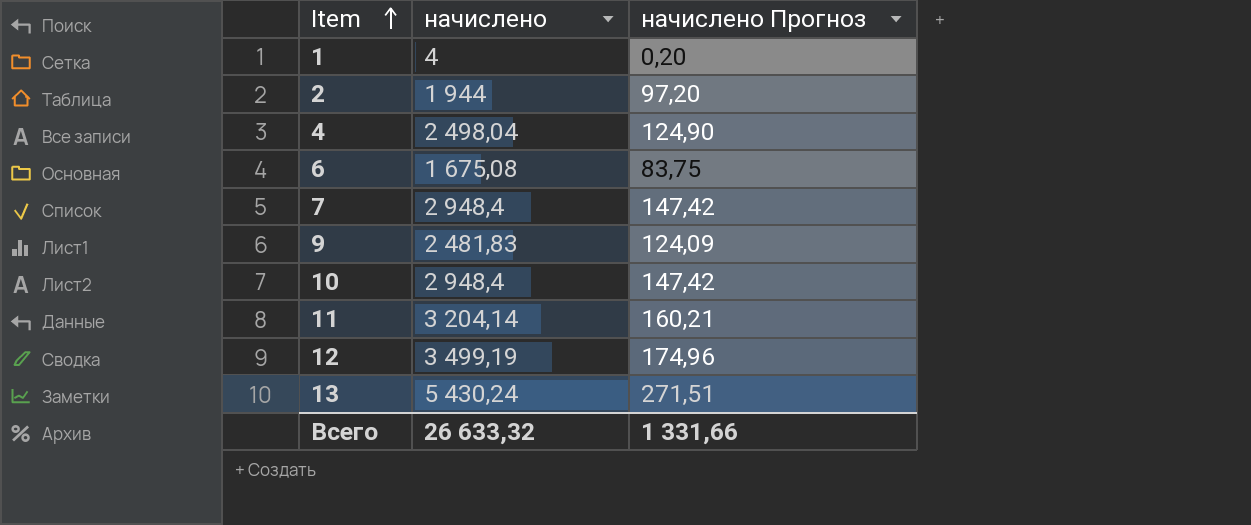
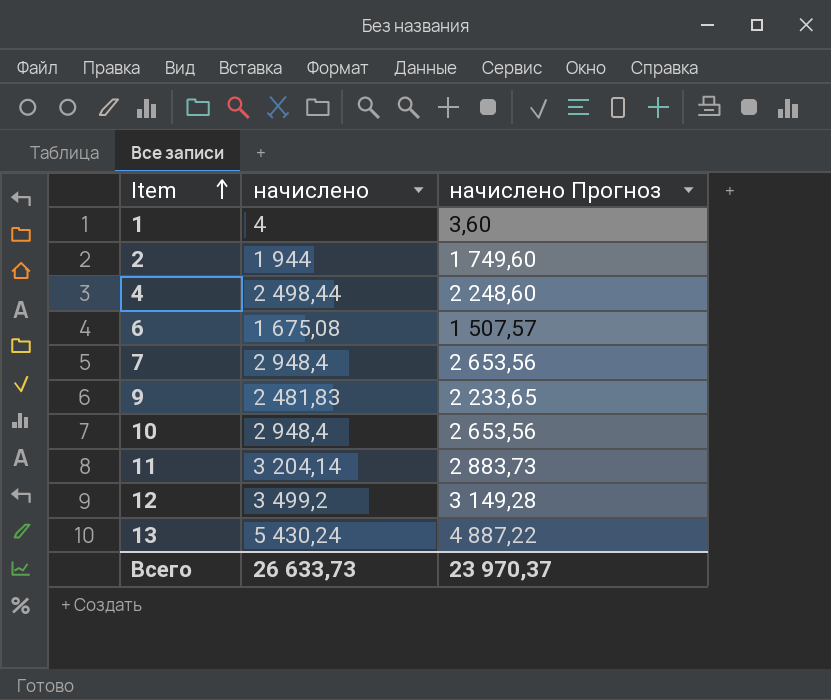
column начислено Прогноз | formula: [начислено] * 0,05 -> [начислено] * 0,9
4 | начислено: 2 498,04 -> 2 498,44
12 | начислено: 3 499,19 -> 3 499,2
Всего | начислено: 26 633,32 -> 26 633,73
Всего | начислено Прогноз: 1 331,66 -> 23 970,37

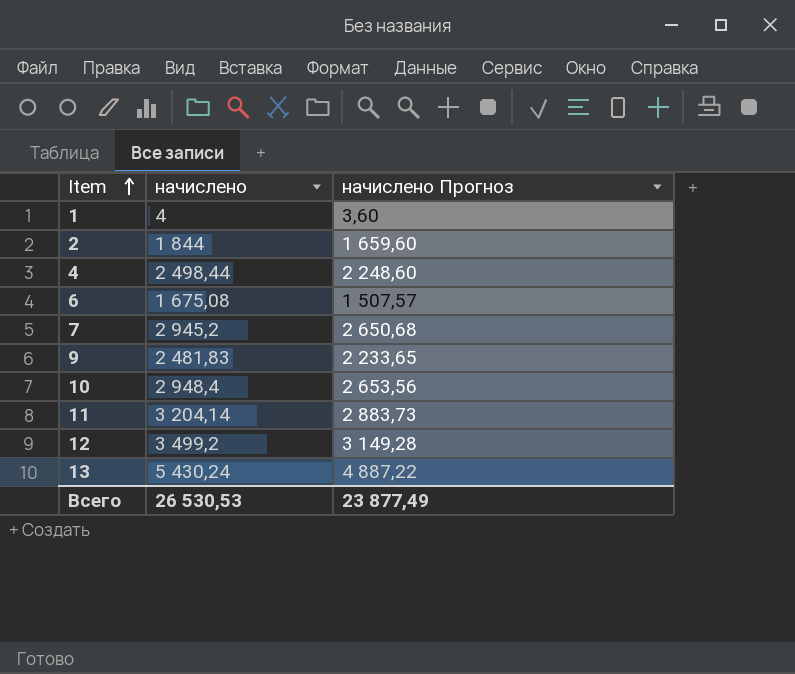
2 | начислено: 1 944 -> 1 844
2 | начислено Прогноз: 1 749,60 -> 1 659,60
7 | начислено: 2 948,4 -> 2 945,2
7 | начислено Прогноз: 2 653,56 -> 2 650,68
Всего | начислено: 26 633,73 -> 26 530,53
Всего | начислено Прогноз: 23 970,37 -> 23 877,49

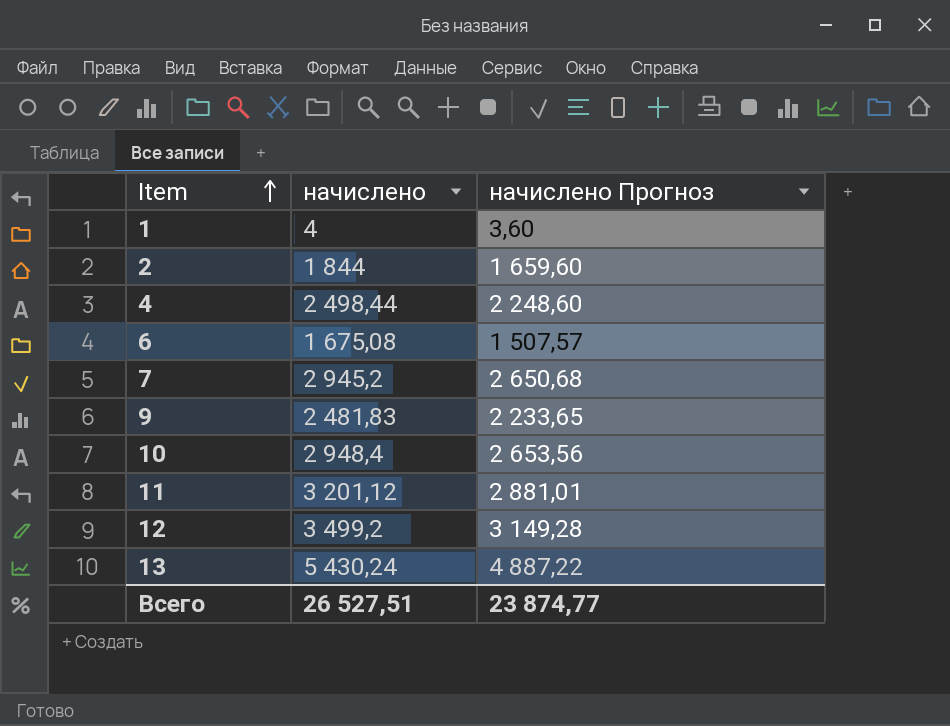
11 | начислено: 3 204,14 -> 3 201,12
11 | начислено Прогноз: 2 883,73 -> 2 881,01
Всего | начислено: 26 530,53 -> 26 527,51
Всего | начислено Прогноз: 23 877,49 -> 23 874,77

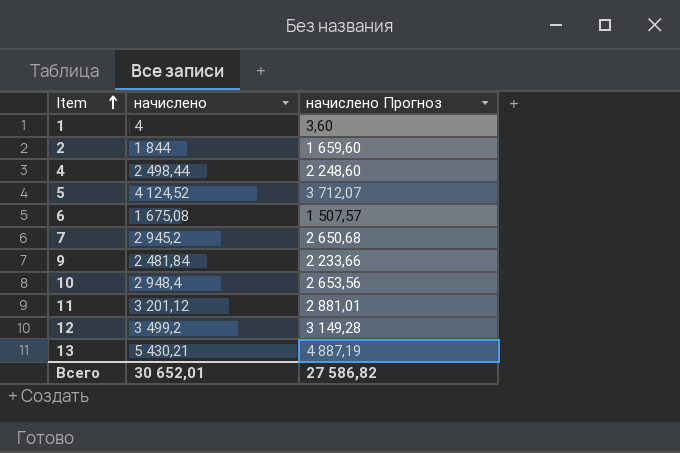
row 5: none -> 4 124,52 | 3 712,07
9 | начислено: 2 481,83 -> 2 481,84
9 | начислено Прогноз: 2 233,65 -> 2 233,66
13 | начислено: 5 430,24 -> 5 430,21
13 | начислено Прогноз: 4 887,22 -> 4 887,19
Всего | начислено: 26 527,51 -> 30 652,01
Всего | начислено Прогноз: 23 874,77 -> 27 586,82

